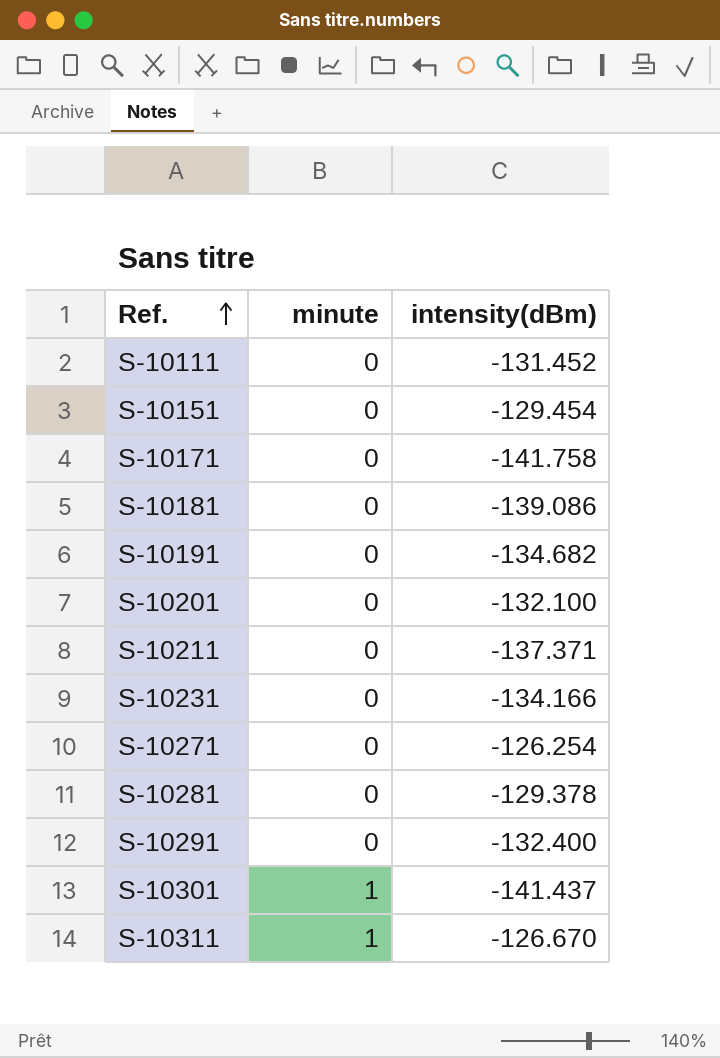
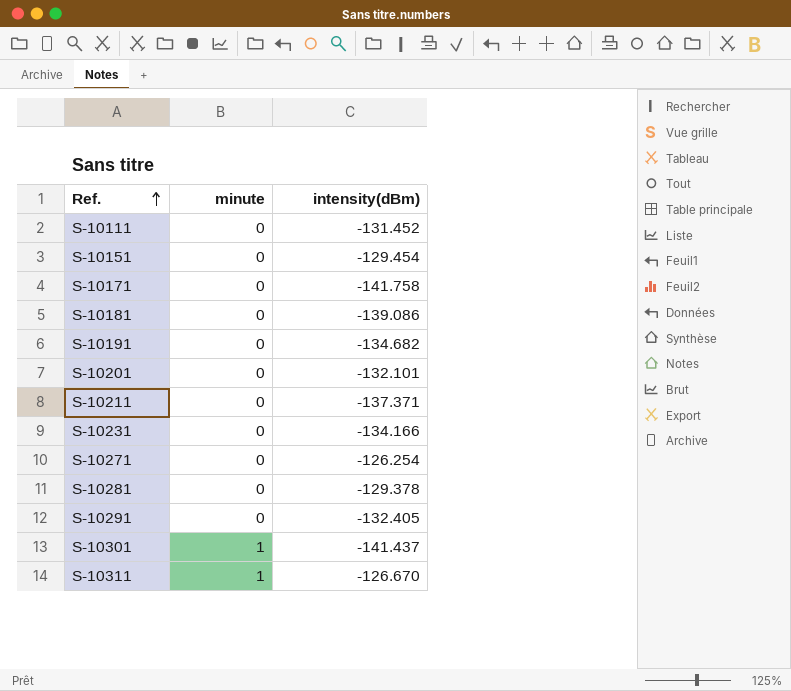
S-10201 | intensity(dBm): -132.100 -> -132.101
S-10291 | intensity(dBm): -132.400 -> -132.405

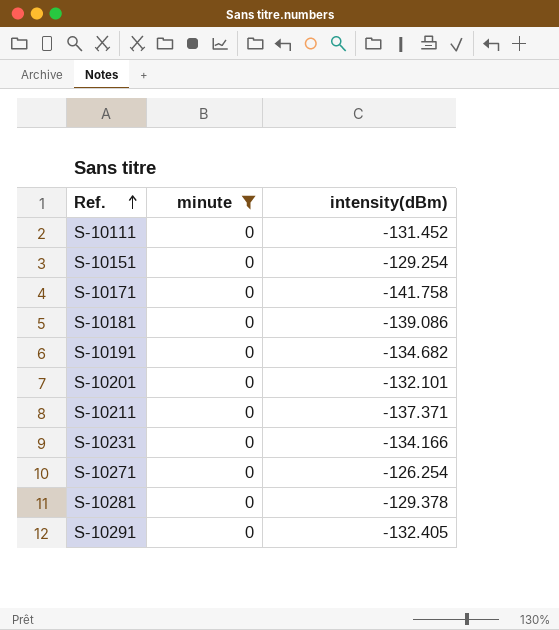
filter: none -> minute = 0
S-10151 | intensity(dBm): -129.454 -> -129.254

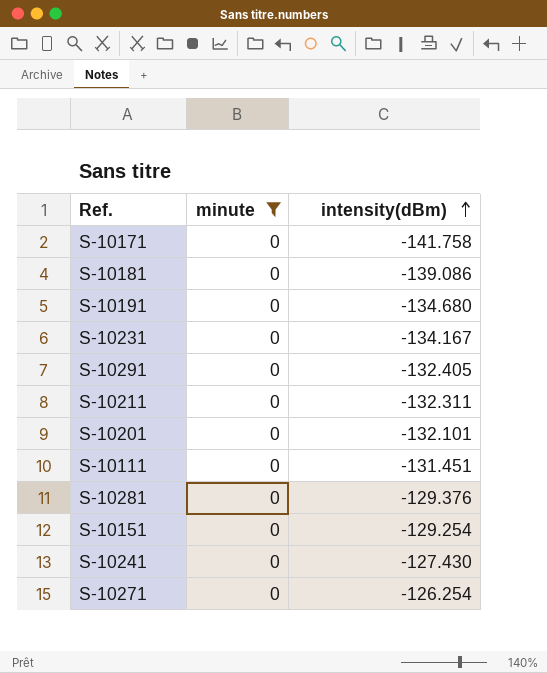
row order: Ref. ascending -> intensity(dBm) ascending
S-10191 | intensity(dBm): -134.682 -> -134.680
S-10231 | intensity(dBm): -134.166 -> -134.167
S-10211 | intensity(dBm): -137.371 -> -132.311
S-10111 | intensity(dBm): -131.452 -> -131.451
S-10281 | intensity(dBm): -129.378 -> -129.376
row S-10241: none -> 0 | -127.430

